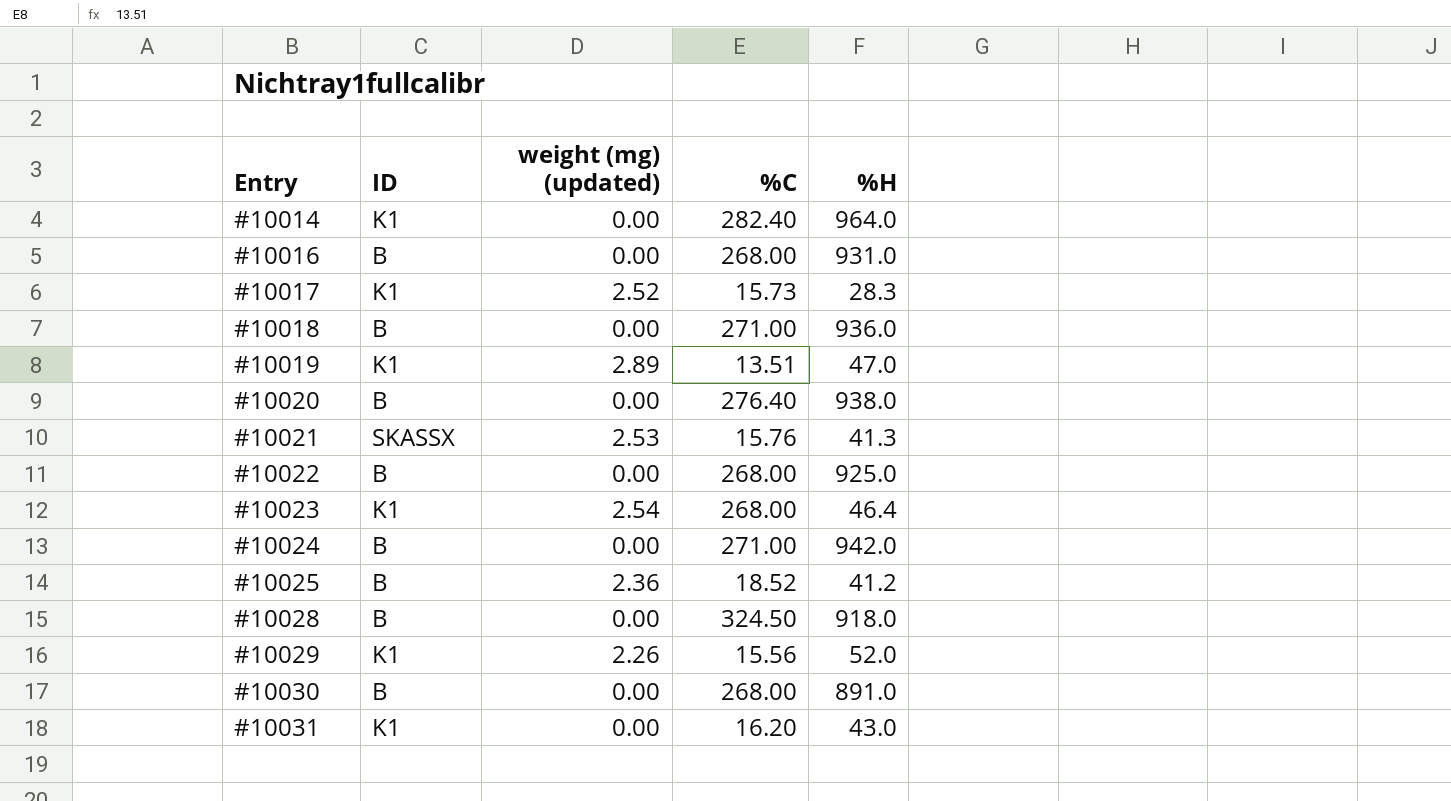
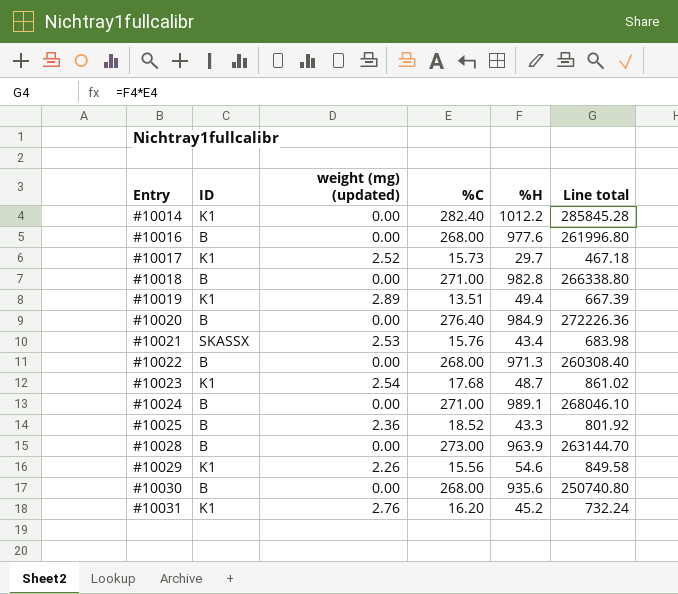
column Line total | formula: none -> [%C] * [%H]
#10014 | %H: 964.0 -> 1012.2
#10016 | %H: 931.0 -> 977.6
#10017 | %H: 28.3 -> 29.7
#10018 | %H: 936.0 -> 982.8
#10019 | %H: 47.0 -> 49.4
#10020 | %H: 938.0 -> 984.9
#10021 | %H: 41.3 -> 43.4
#10022 | %H: 925.0 -> 971.3
#10023 | %C: 268.00 -> 17.68
#10023 | %H: 46.4 -> 48.7
#10024 | %H: 942.0 -> 989.1
#10025 | %H: 41.2 -> 43.3
#10028 | %C: 324.50 -> 273.00
#10028 | %H: 918.0 -> 963.9
#10029 | %H: 52.0 -> 54.6
#10030 | %H: 891.0 -> 935.6
#10031 | weight (mg) (updated): 0.00 -> 2.76
#10031 | %H: 43.0 -> 45.2

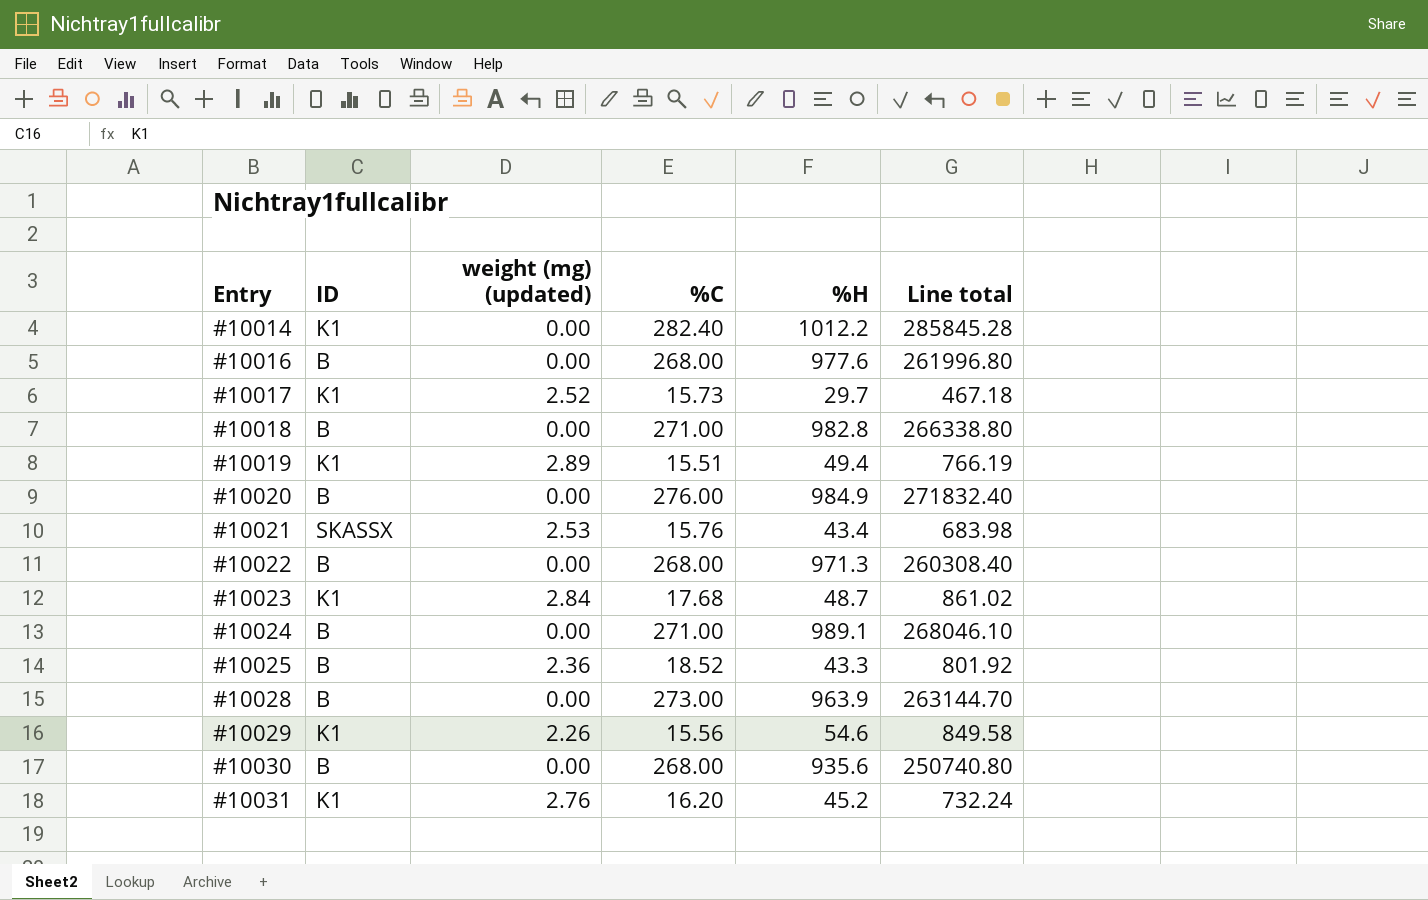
#10019 | %C: 13.51 -> 15.51
#10019 | Line total: 667.39 -> 766.19
#10020 | %C: 276.40 -> 276.00
#10020 | Line total: 272226.36 -> 271832.40
#10023 | weight (mg) (updated): 2.54 -> 2.84

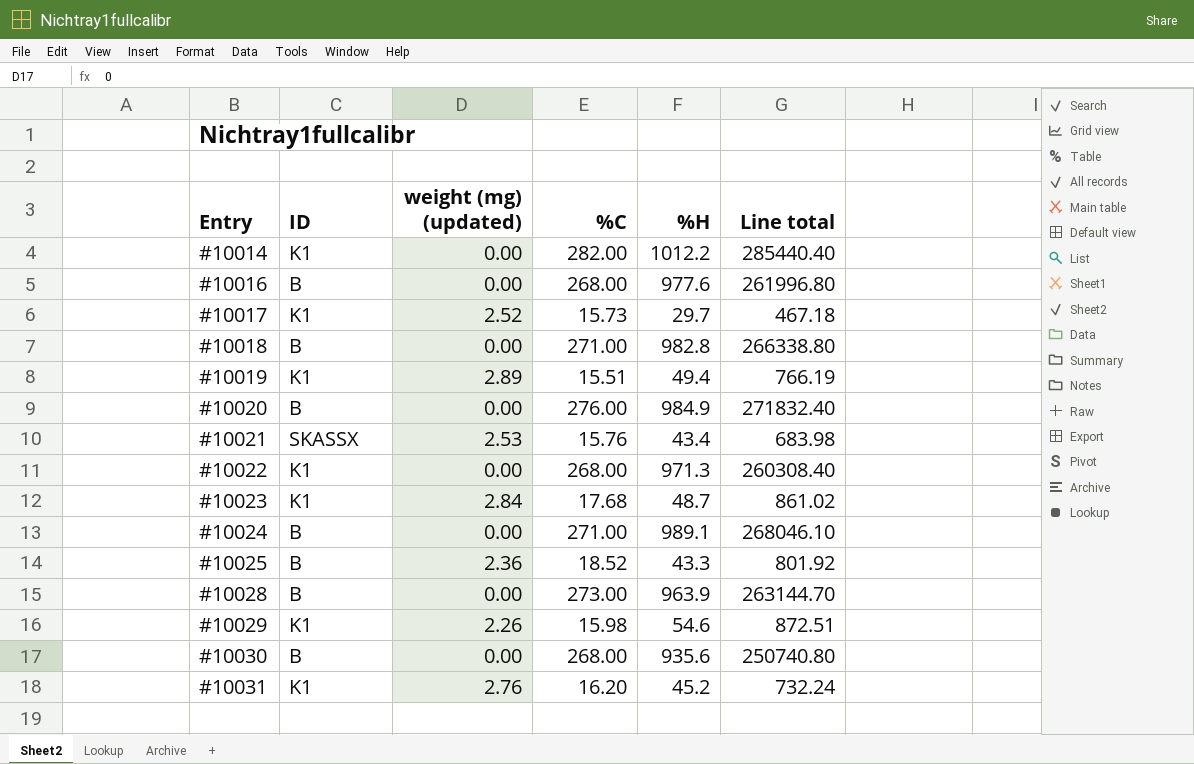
#10014 | %C: 282.40 -> 282.00
#10014 | Line total: 285845.28 -> 285440.40
#10022 | ID: B -> K1
#10029 | %C: 15.56 -> 15.98
#10029 | Line total: 849.58 -> 872.51

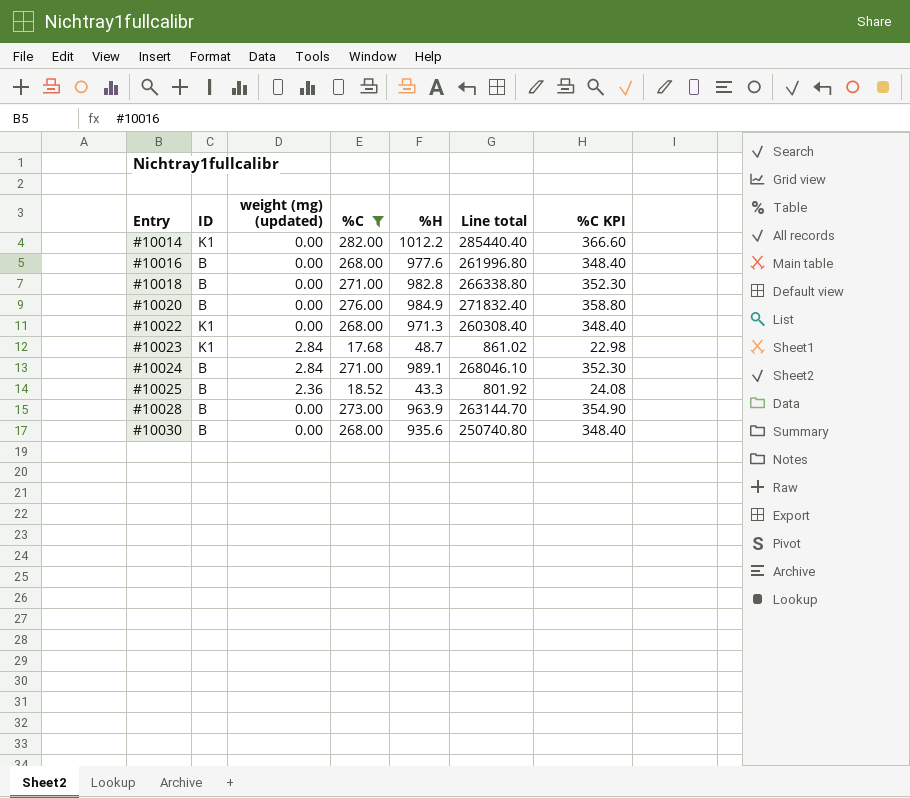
filter: none -> %C >= 17.68
column %C KPI | formula: none -> [%C] * 1.3
#10024 | weight (mg) (updated): 0.00 -> 2.84

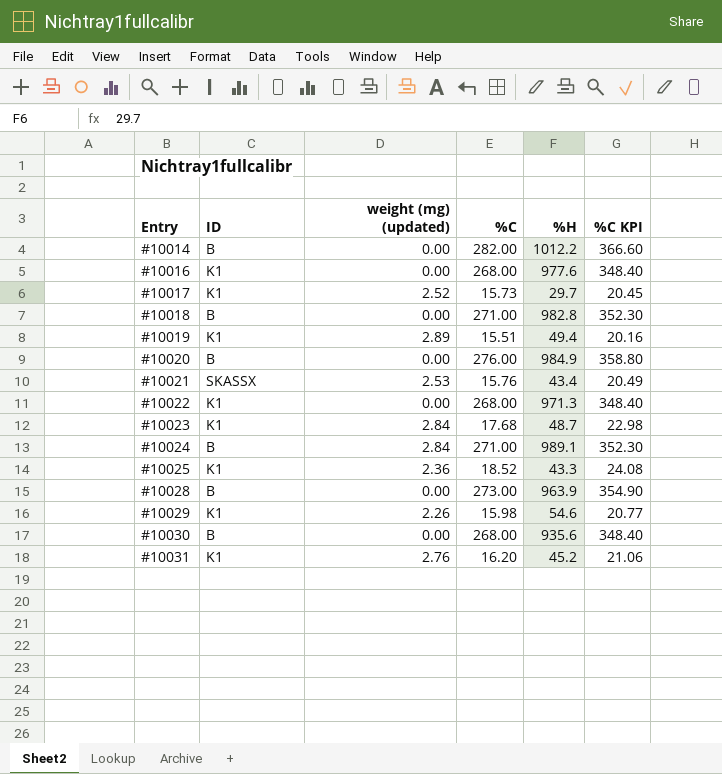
filter: %C >= 17.68 -> none
column Line total | formula: [%C] * [%H] -> none
#10014 | ID: K1 -> B
#10016 | ID: B -> K1
#10025 | ID: B -> K1

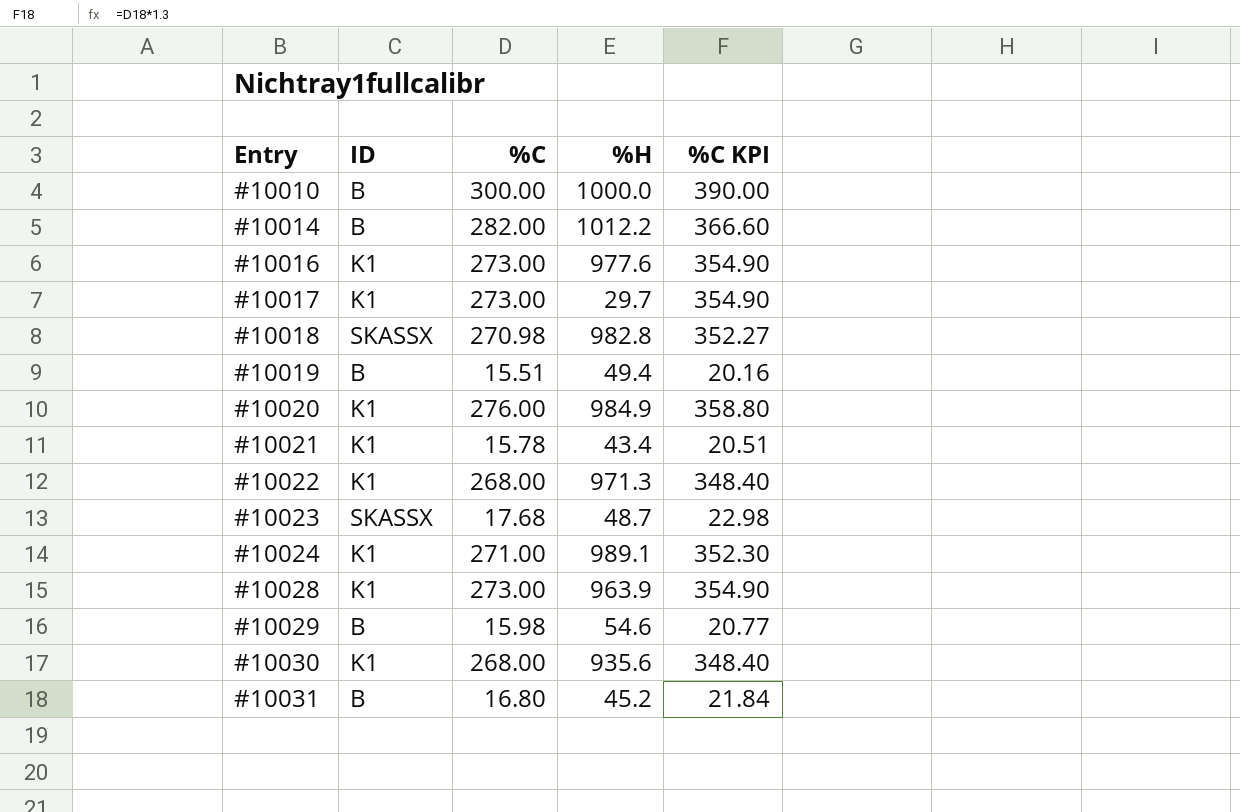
column weight (mg) (updated) | position: 3 -> none
row #10025: K1 | 2.36 | 18.52 | 43.3 | 24.08 -> none
row #10010: none -> B | 300.00 | 1000.0 | 390.00
#10016 | %C: 268.00 -> 273.00
#10016 | %C KPI: 348.40 -> 354.90
#10017 | %C: 15.73 -> 273.00
#10017 | %C KPI: 20.45 -> 354.90
#10018 | ID: B -> SKASSX
#10018 | %C: 271.00 -> 270.98
#10018 | %C KPI: 352.30 -> 352.27
#10019 | ID: K1 -> B
#10020 | ID: B -> K1
#10021 | ID: SKASSX -> K1
#10021 | %C: 15.76 -> 15.78
#10021 | %C KPI: 20.49 -> 20.51
#10023 | ID: K1 -> SKASSX
#10024 | ID: B -> K1
#10028 | ID: B -> K1
#10029 | ID: K1 -> B
#10030 | ID: B -> K1
#10031 | ID: K1 -> B
#10031 | %C: 16.20 -> 16.80
#10031 | %C KPI: 21.06 -> 21.84

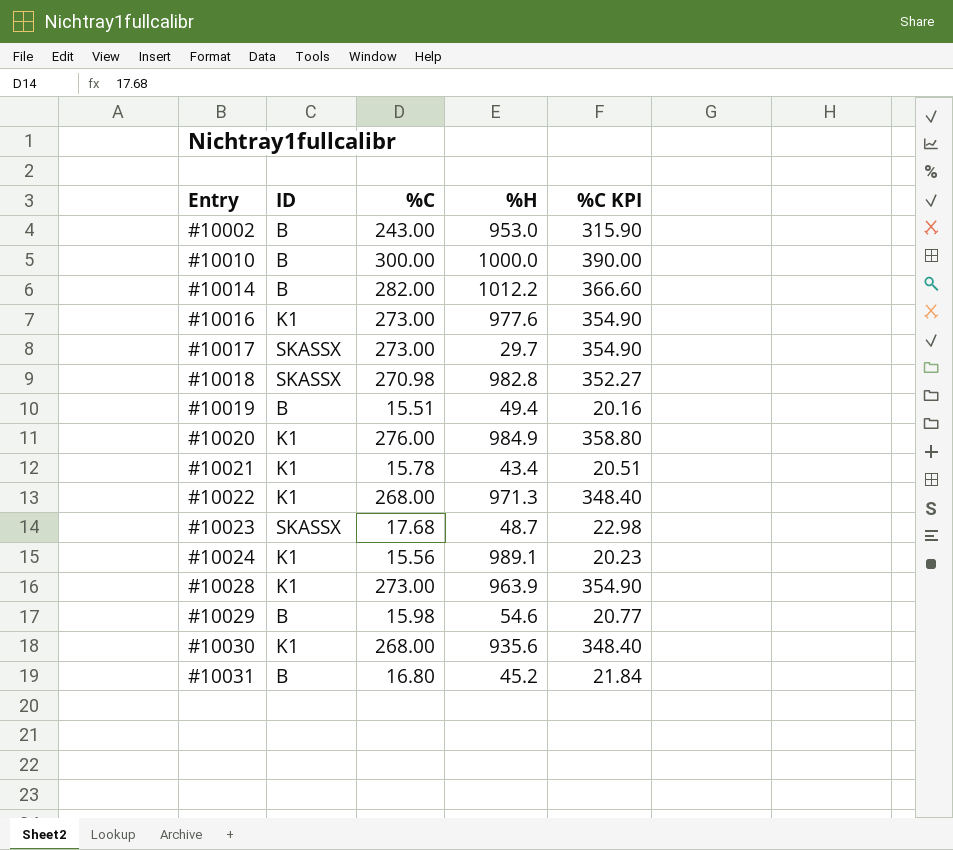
row #10002: none -> B | 243.00 | 953.0 | 315.90
#10017 | ID: K1 -> SKASSX
#10024 | %C: 271.00 -> 15.56
#10024 | %C KPI: 352.30 -> 20.23

